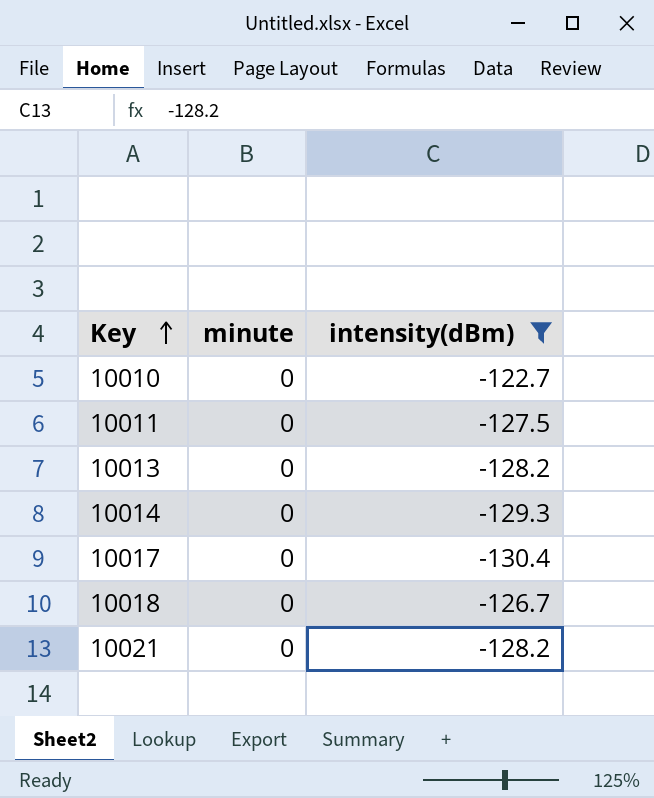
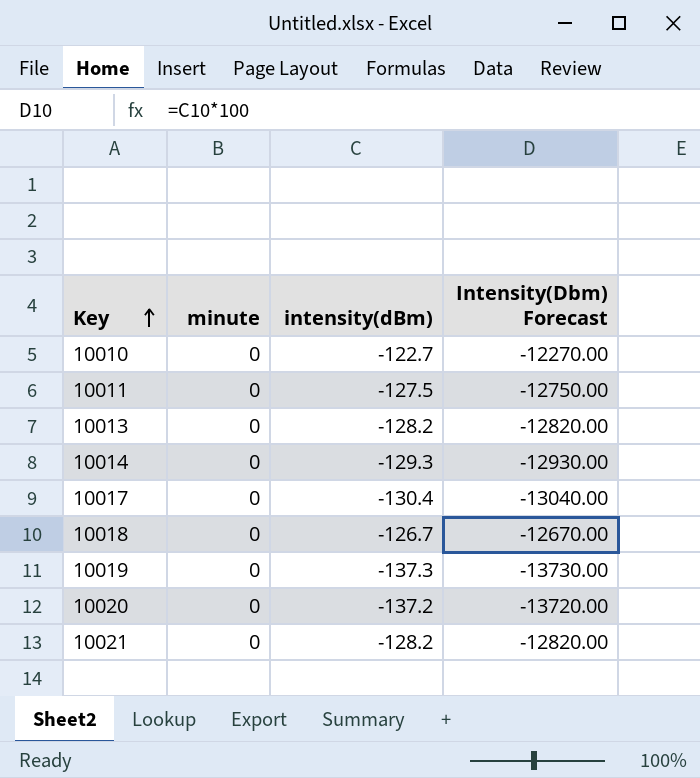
filter: intensity(dBm) >= -130.4 -> none
column Intensity(Dbm) Forecast | formula: none -> [intensity(dBm)] * 100

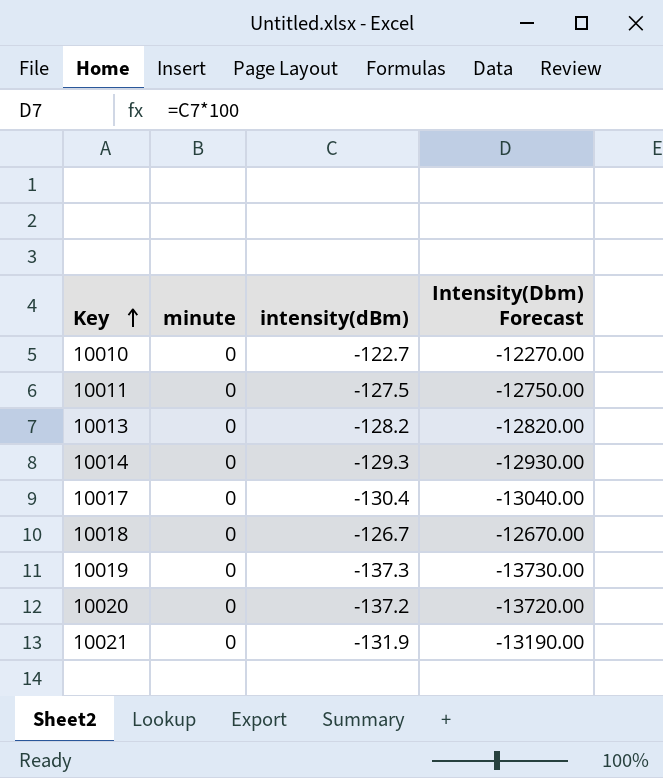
10021 | intensity(dBm): -128.2 -> -131.9
10021 | Intensity(Dbm) Forecast: -12820.00 -> -13190.00

